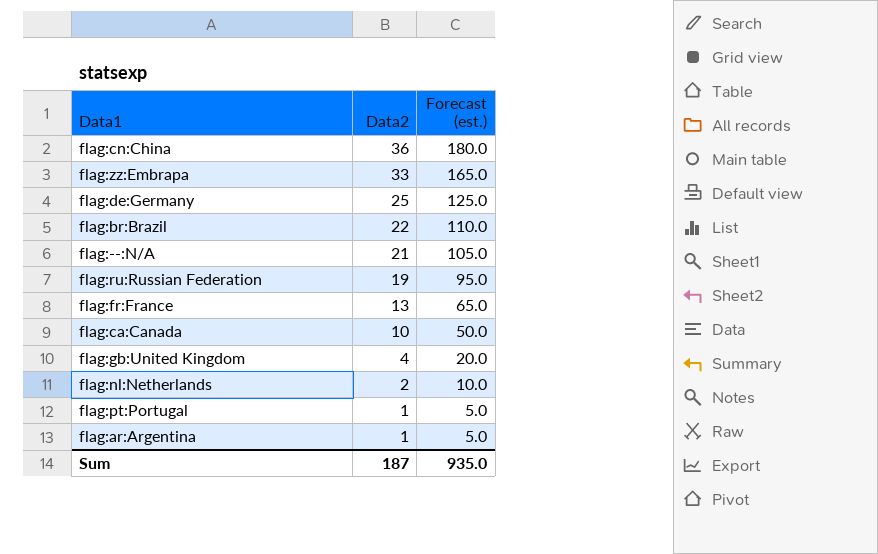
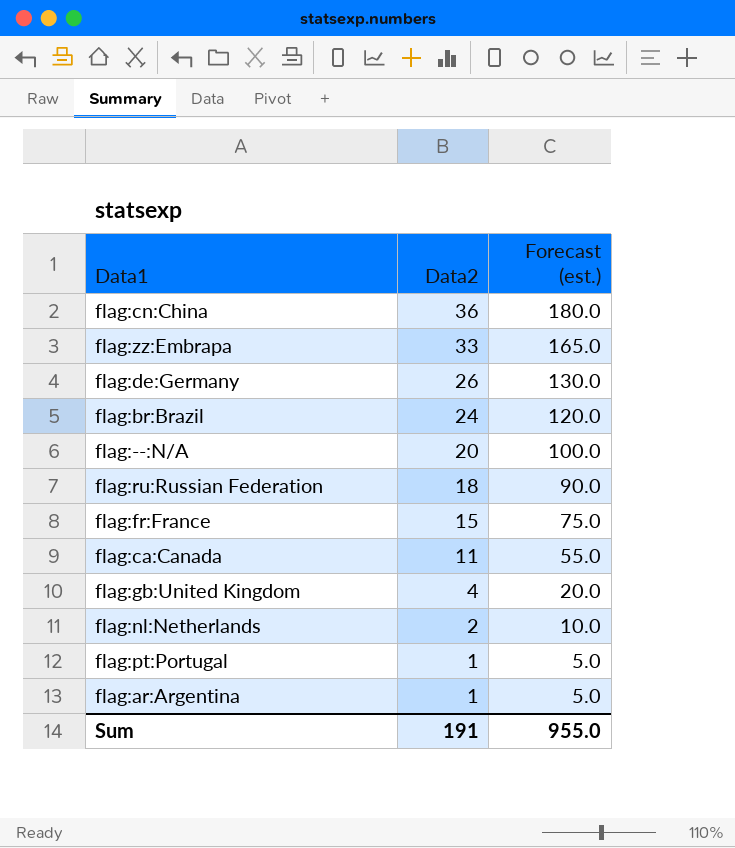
flag:de:Germany | Data2: 25 -> 26
flag:de:Germany | Forecast (est.): 125.0 -> 130.0
flag:br:Brazil | Data2: 22 -> 24
flag:br:Brazil | Forecast (est.): 110.0 -> 120.0
flag:--:N/A | Data2: 21 -> 20
flag:--:N/A | Forecast (est.): 105.0 -> 100.0
flag:ru:Russian Federation | Data2: 19 -> 18
flag:ru:Russian Federation | Forecast (est.): 95.0 -> 90.0
flag:fr:France | Data2: 13 -> 15
flag:fr:France | Forecast (est.): 65.0 -> 75.0
flag:ca:Canada | Data2: 10 -> 11
flag:ca:Canada | Forecast (est.): 50.0 -> 55.0
Sum | Data2: 187 -> 191
Sum | Forecast (est.): 935.0 -> 955.0

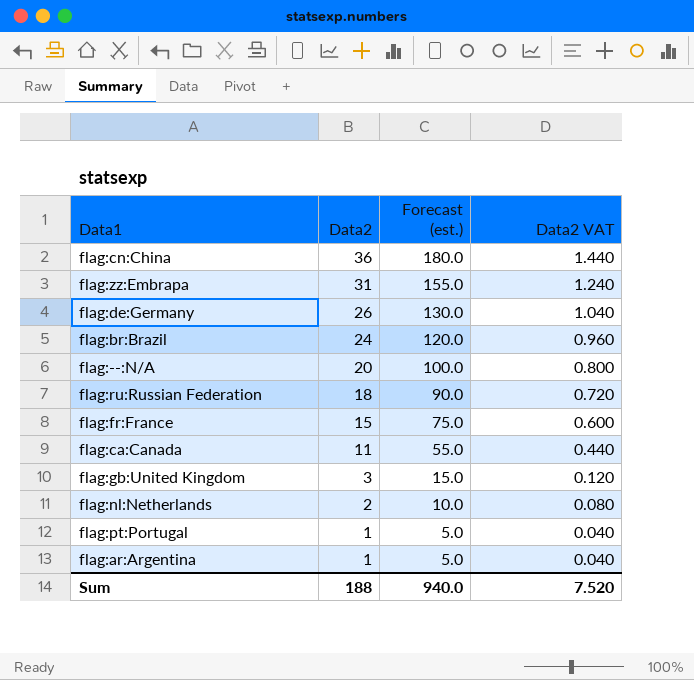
column Data2 VAT | formula: none -> [Data2] * 0.04
flag:zz:Embrapa | Data2: 33 -> 31
flag:zz:Embrapa | Forecast (est.): 165.0 -> 155.0
flag:gb:United Kingdom | Data2: 4 -> 3
flag:gb:United Kingdom | Forecast (est.): 20.0 -> 15.0
Sum | Data2: 191 -> 188
Sum | Forecast (est.): 955.0 -> 940.0

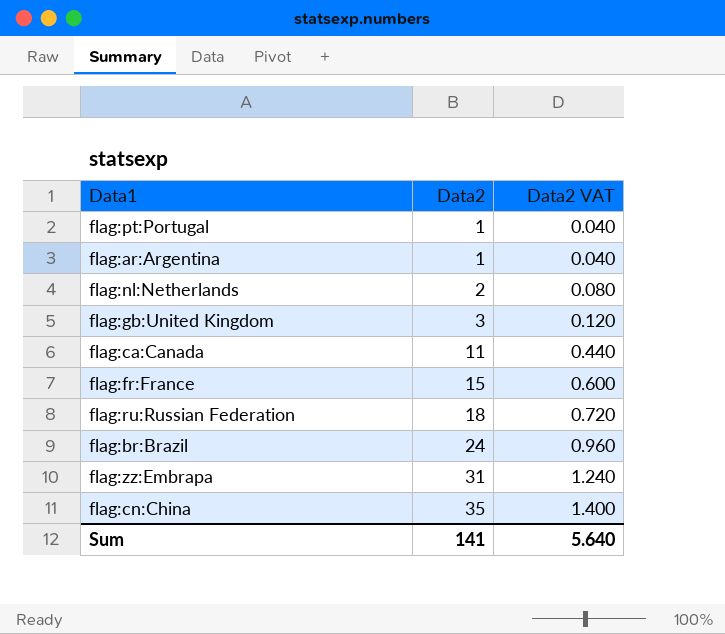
row order: Data2 descending -> Data2 ascending
column Forecast (est.) | formula: [Data2] * 5 -> none
row flag:de:Germany: 26 | 130.0 | 1.040 -> none
row flag:--:N/A: 20 | 100.0 | 0.800 -> none
flag:cn:China | Data2: 36 -> 35
flag:cn:China | Data2 VAT: 1.440 -> 1.400
Sum | Data2: 188 -> 141
Sum | Data2 VAT: 7.520 -> 5.640

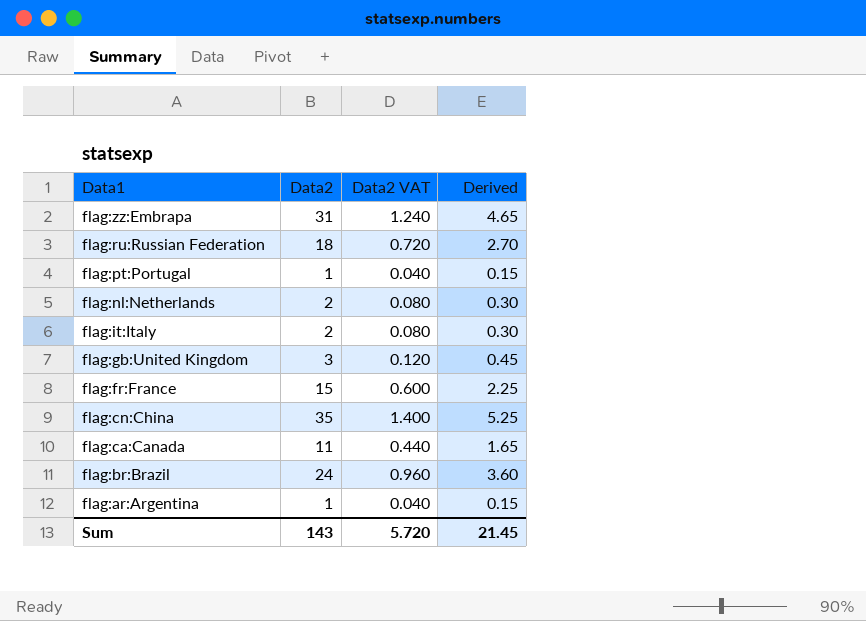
row order: Data2 ascending -> Data1 descending
column Derived | formula: none -> [Data2] * 0.15
row flag:it:Italy: none -> 2 | 0.080 | 0.30
Sum | Data2: 141 -> 143
Sum | Data2 VAT: 5.640 -> 5.720

